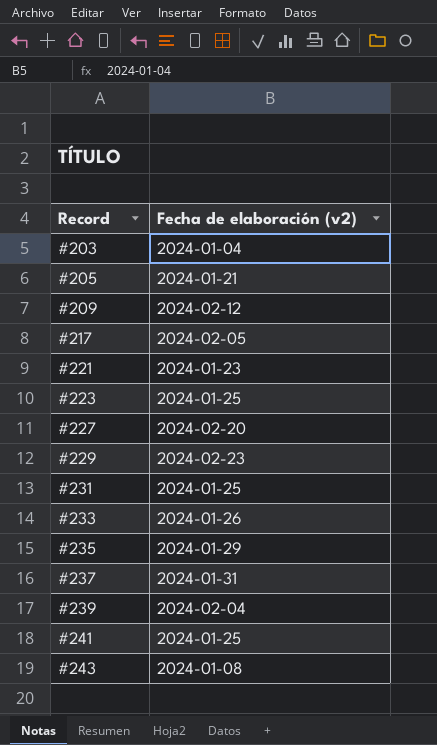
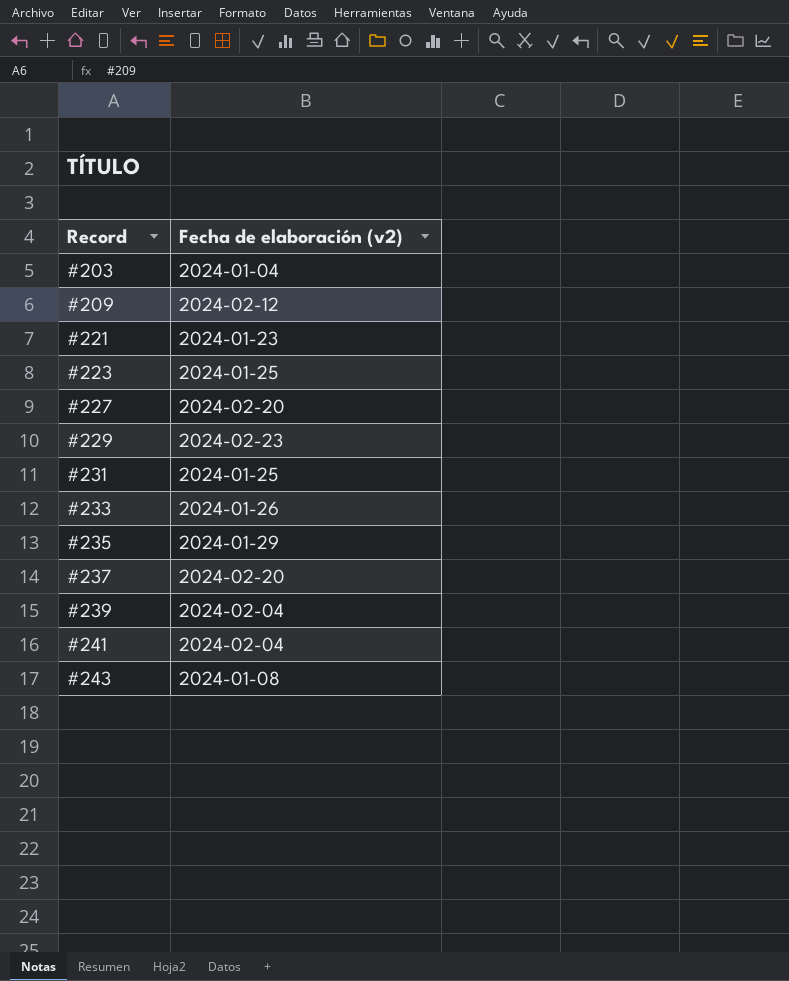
row #205: 2024-01-21 -> none
row #217: 2024-02-05 -> none
#237 | Fecha de elaboración (v2): 2024-01-31 -> 2024-02-20
#241 | Fecha de elaboración (v2): 2024-01-25 -> 2024-02-04

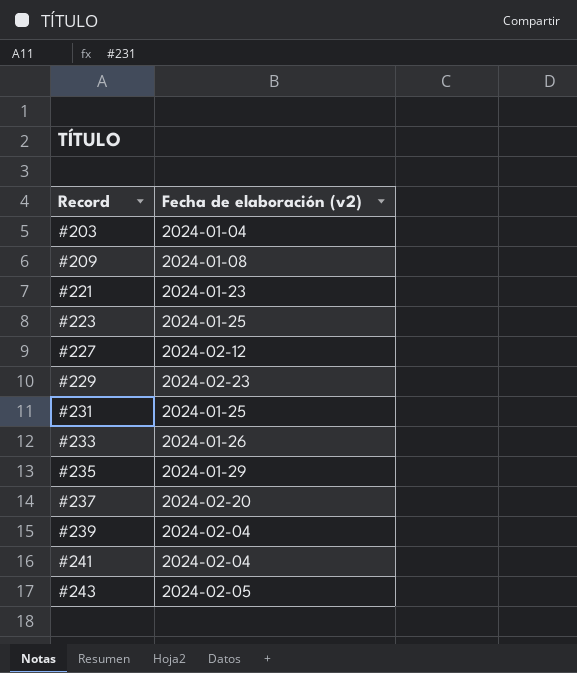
#209 | Fecha de elaboración (v2): 2024-02-12 -> 2024-01-08
#227 | Fecha de elaboración (v2): 2024-02-20 -> 2024-02-12
#243 | Fecha de elaboración (v2): 2024-01-08 -> 2024-02-05

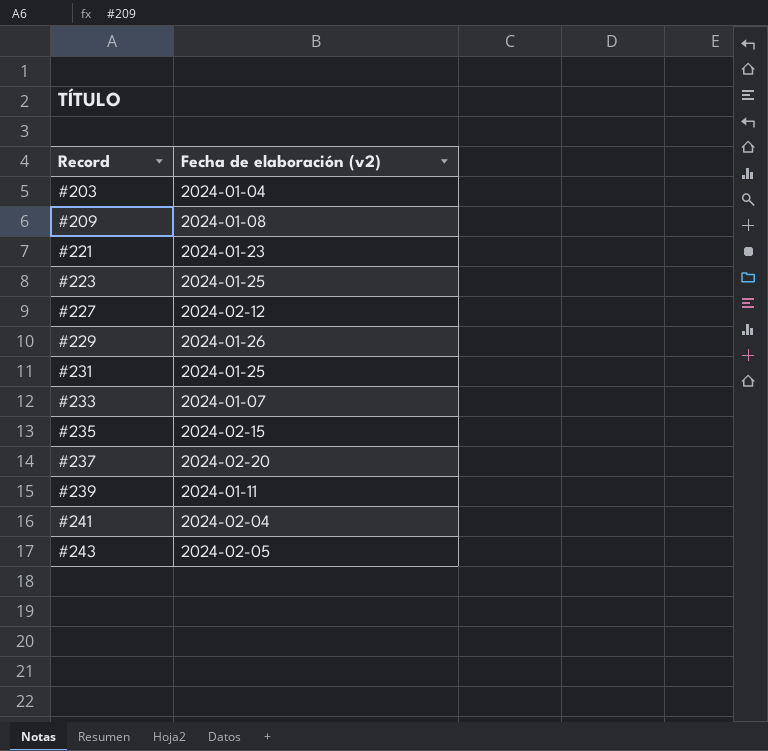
#229 | Fecha de elaboración (v2): 2024-02-23 -> 2024-01-26
#233 | Fecha de elaboración (v2): 2024-01-26 -> 2024-01-07
#235 | Fecha de elaboración (v2): 2024-01-29 -> 2024-02-15
#239 | Fecha de elaboración (v2): 2024-02-04 -> 2024-01-11

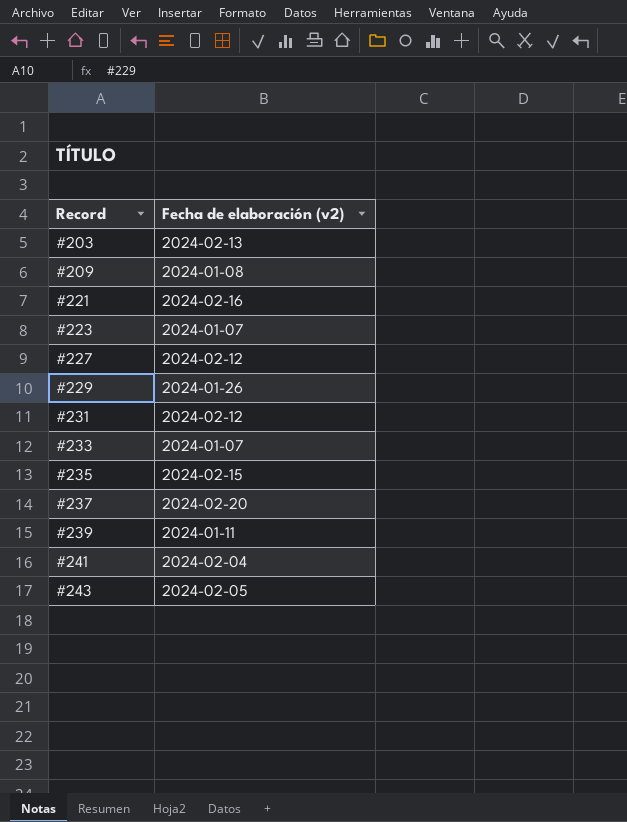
#203 | Fecha de elaboración (v2): 2024-01-04 -> 2024-02-13
#221 | Fecha de elaboración (v2): 2024-01-23 -> 2024-02-16
#223 | Fecha de elaboración (v2): 2024-01-25 -> 2024-01-07
#231 | Fecha de elaboración (v2): 2024-01-25 -> 2024-02-12

